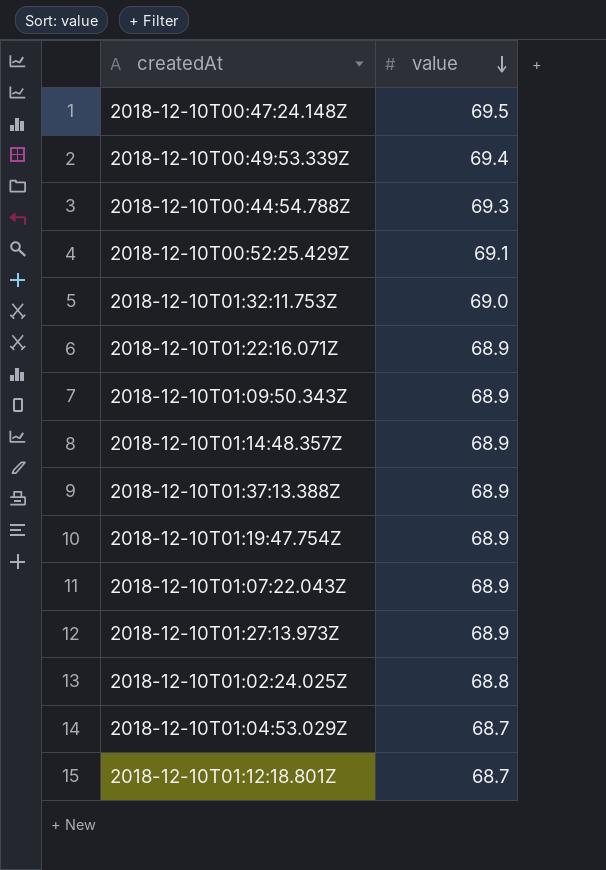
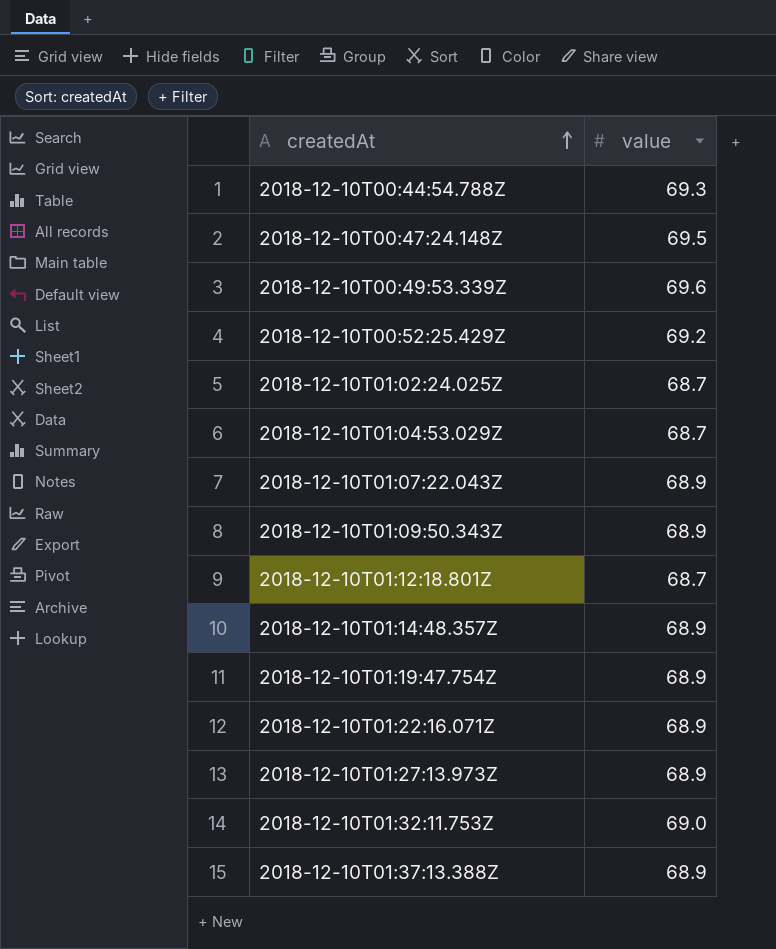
row order: value descending -> createdAt ascending
2018-12-10T00:49:53.339Z | value: 69.4 -> 69.6
2018-12-10T00:52:25.429Z | value: 69.1 -> 69.2
2018-12-10T01:02:24.025Z | value: 68.8 -> 68.7

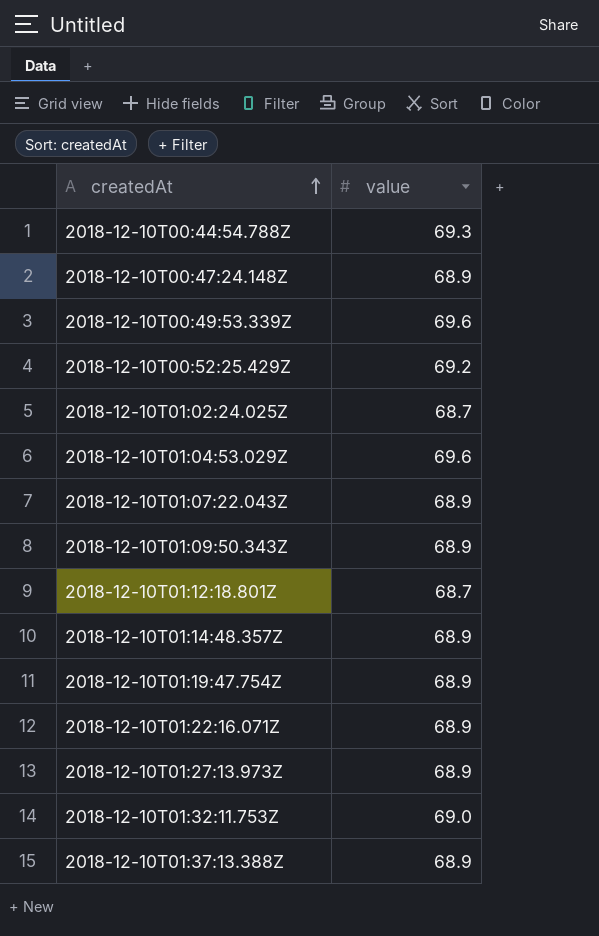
2018-12-10T00:47:24.148Z | value: 69.5 -> 68.9
2018-12-10T01:04:53.029Z | value: 68.7 -> 69.6

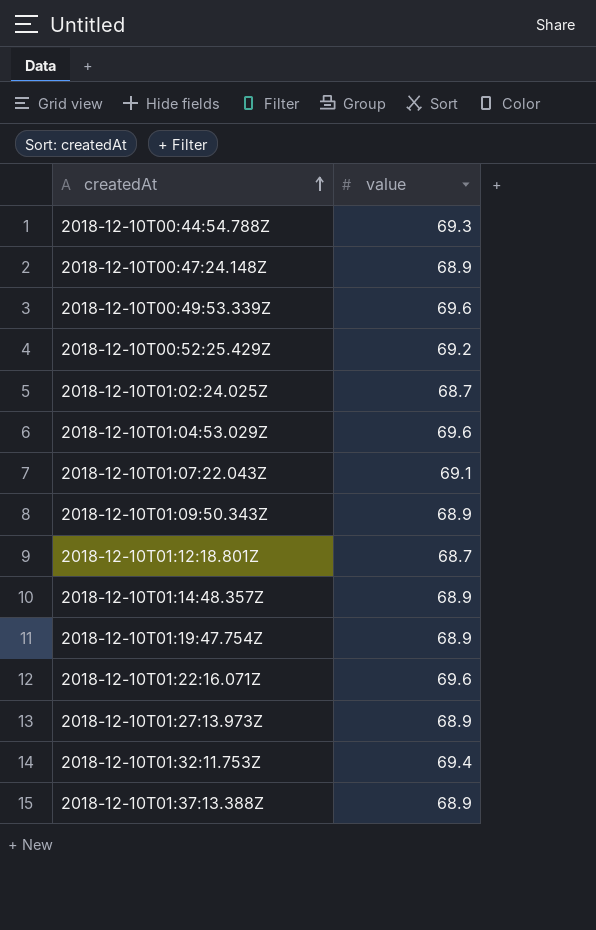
2018-12-10T01:07:22.043Z | value: 68.9 -> 69.1
2018-12-10T01:22:16.071Z | value: 68.9 -> 69.6
2018-12-10T01:32:11.753Z | value: 69.0 -> 69.4

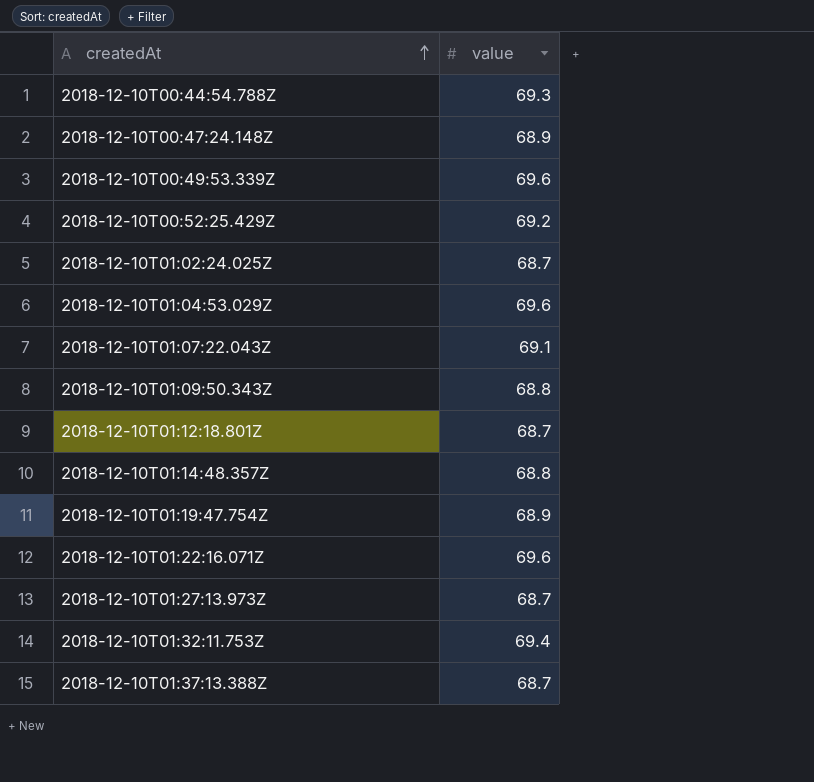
2018-12-10T01:09:50.343Z | value: 68.9 -> 68.8
2018-12-10T01:14:48.357Z | value: 68.9 -> 68.8
2018-12-10T01:27:13.973Z | value: 68.9 -> 68.7
2018-12-10T01:37:13.388Z | value: 68.9 -> 68.7

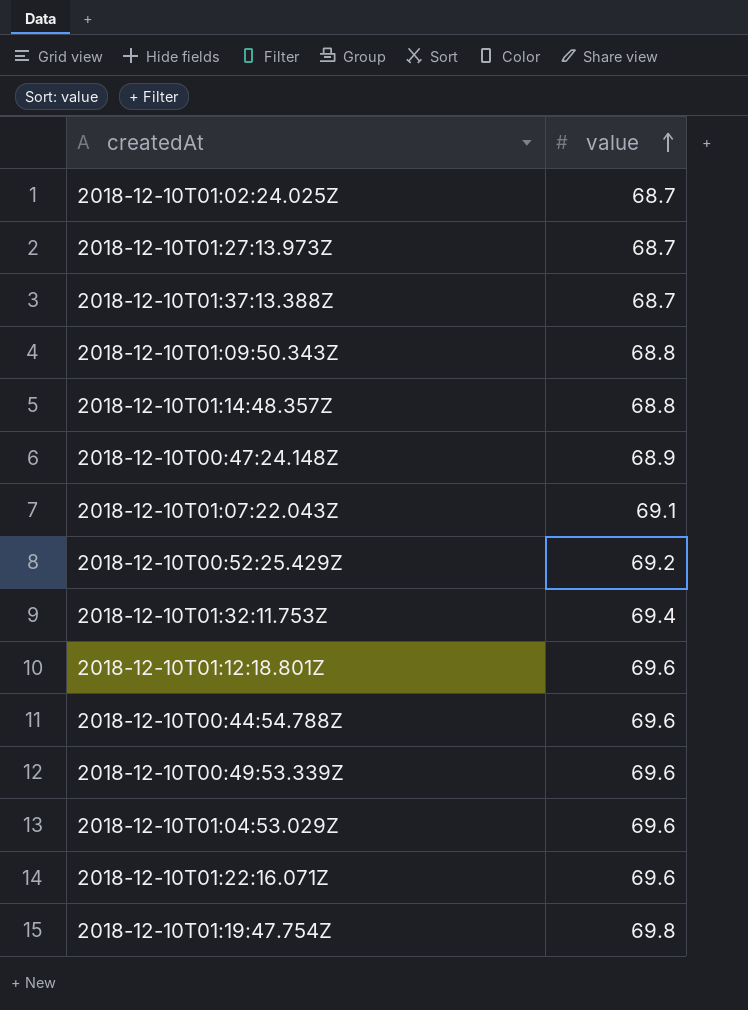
row order: createdAt ascending -> value ascending
2018-12-10T01:12:18.801Z | value: 68.7 -> 69.6
2018-12-10T00:44:54.788Z | value: 69.3 -> 69.6
2018-12-10T01:19:47.754Z | value: 68.9 -> 69.8

